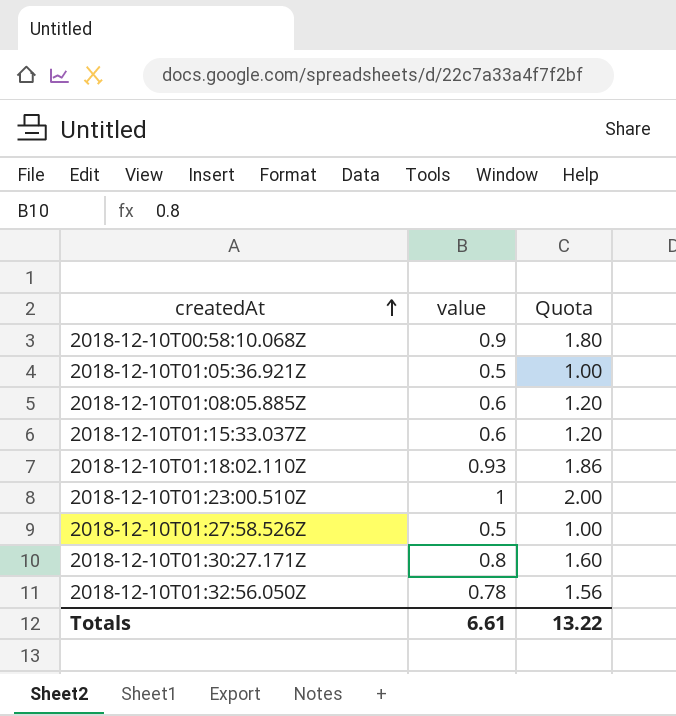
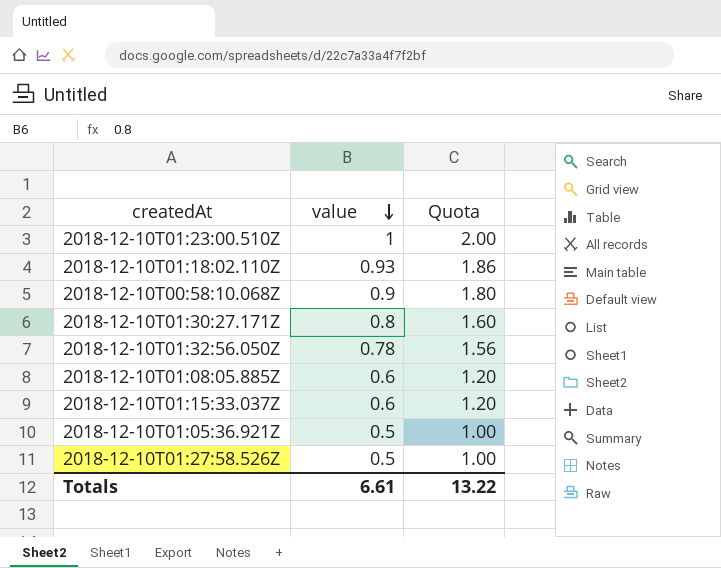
row order: createdAt ascending -> value descending

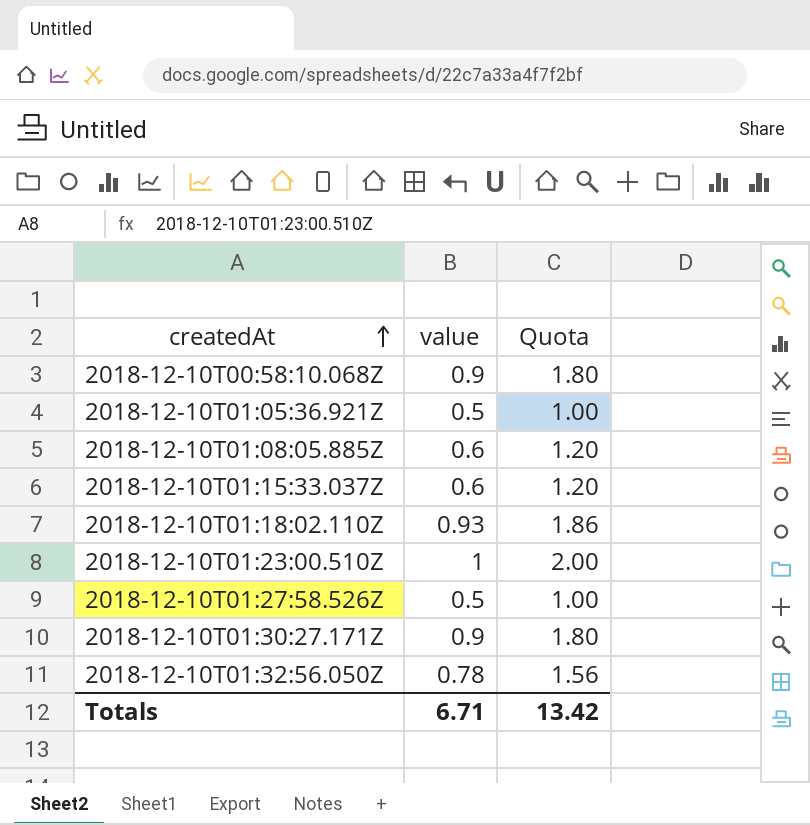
row order: value descending -> createdAt ascending
2018-12-10T01:30:27.171Z | value: 0.8 -> 0.9
2018-12-10T01:30:27.171Z | Quota: 1.60 -> 1.80
Totals | value: 6.61 -> 6.71
Totals | Quota: 13.22 -> 13.42

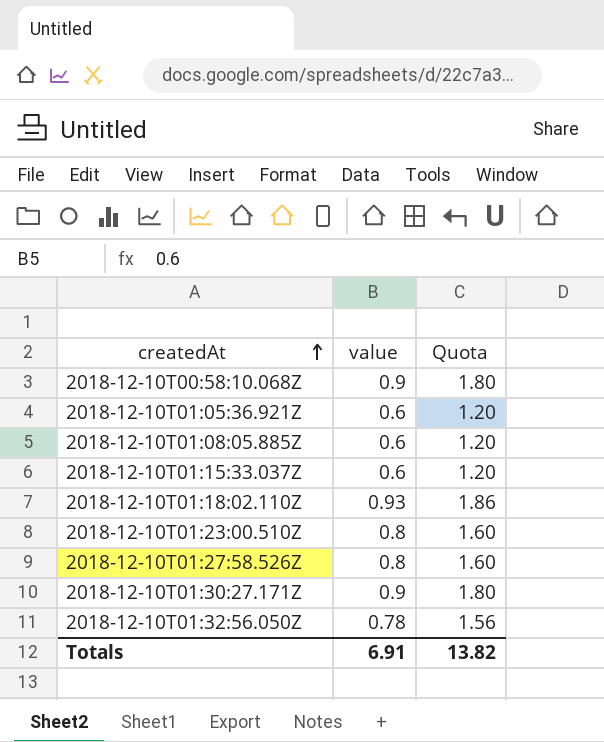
2018-12-10T01:05:36.921Z | value: 0.5 -> 0.6
2018-12-10T01:05:36.921Z | Quota: 1.00 -> 1.20
2018-12-10T01:23:00.510Z | value: 1 -> 0.8
2018-12-10T01:23:00.510Z | Quota: 2.00 -> 1.60
2018-12-10T01:27:58.526Z | value: 0.5 -> 0.8
2018-12-10T01:27:58.526Z | Quota: 1.00 -> 1.60
Totals | value: 6.71 -> 6.91
Totals | Quota: 13.42 -> 13.82

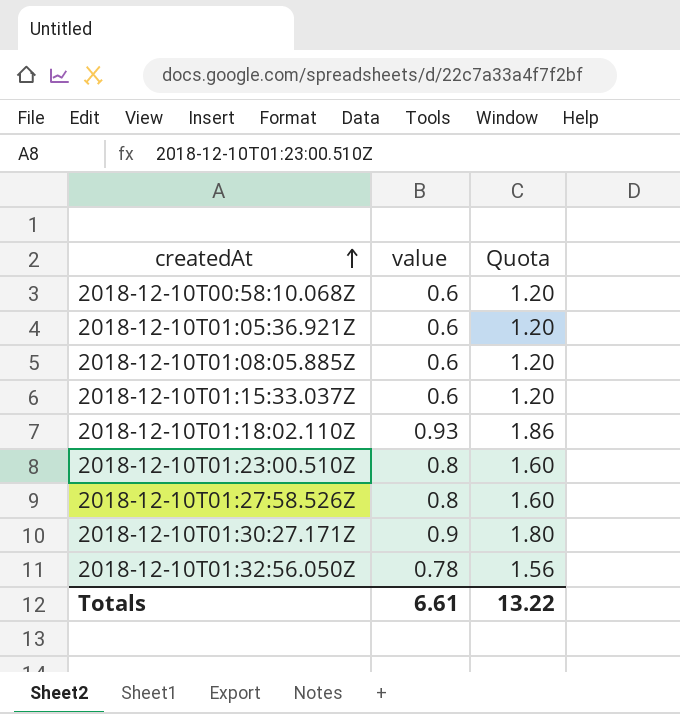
2018-12-10T00:58:10.068Z | value: 0.9 -> 0.6
2018-12-10T00:58:10.068Z | Quota: 1.80 -> 1.20
Totals | value: 6.91 -> 6.61
Totals | Quota: 13.82 -> 13.22

